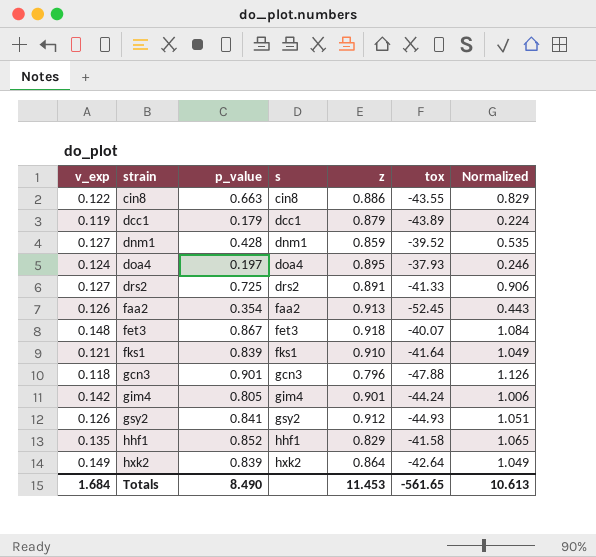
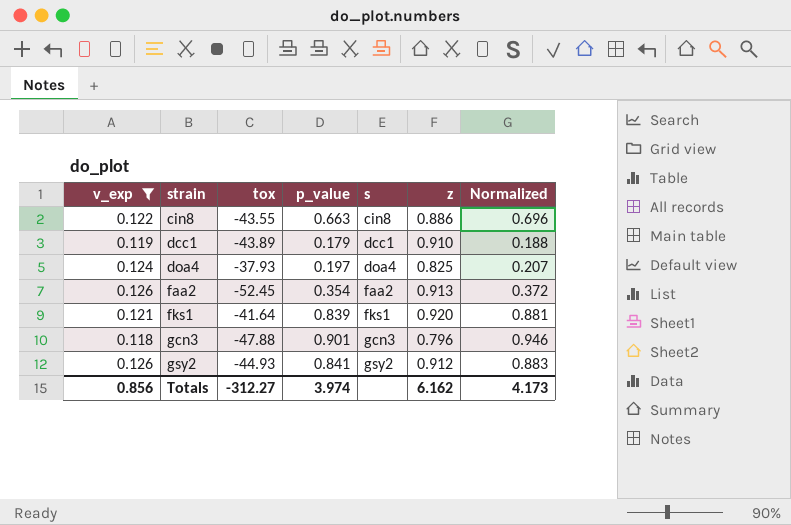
filter: none -> v_exp <= 0.126
column tox | position: 6 -> 3
column Normalized | formula: [p_value] * 1.25 -> [p_value] * 1.05
dcc1 | z: 0.879 -> 0.910
doa4 | z: 0.895 -> 0.825
fks1 | z: 0.910 -> 0.920
Totals | v_exp: 1.684 -> 0.856
Totals | tox: -561.65 -> -312.27
Totals | p_value: 8.490 -> 3.974
Totals | z: 11.453 -> 6.162
Totals | Normalized: 10.613 -> 4.173

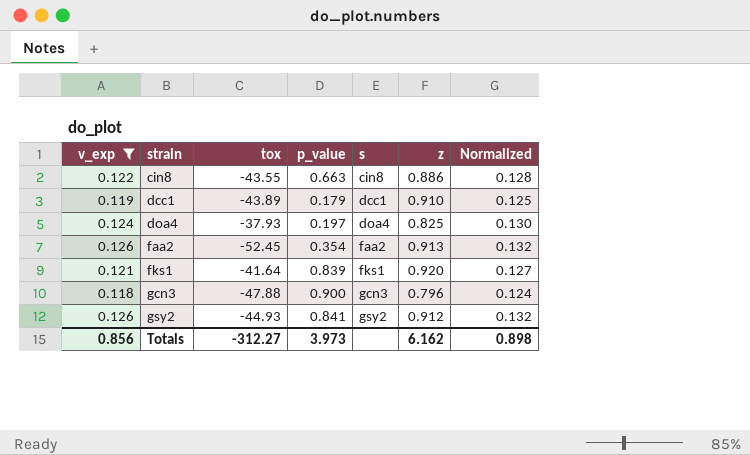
column Normalized | formula: [p_value] * 1.05 -> [v_exp] * 1.05
gcn3 | p_value: 0.901 -> 0.900
Totals | p_value: 3.974 -> 3.973
Totals | Normalized: 4.173 -> 0.898

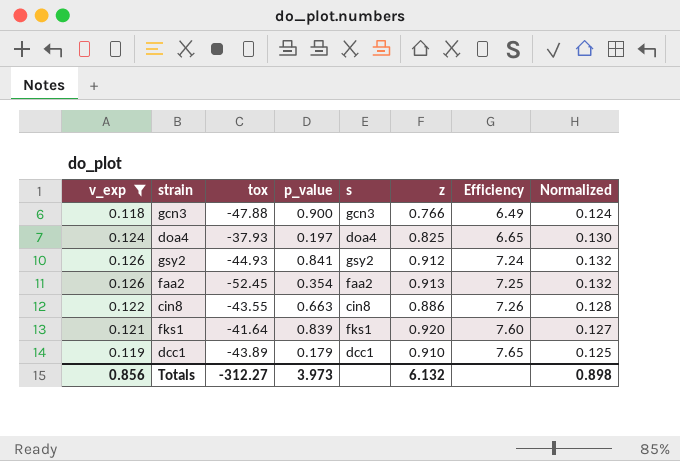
row order: strain ascending -> Efficiency ascending
column Efficiency | formula: none -> [z] / [v_exp]
gcn3 | z: 0.796 -> 0.766
Totals | z: 6.162 -> 6.132

